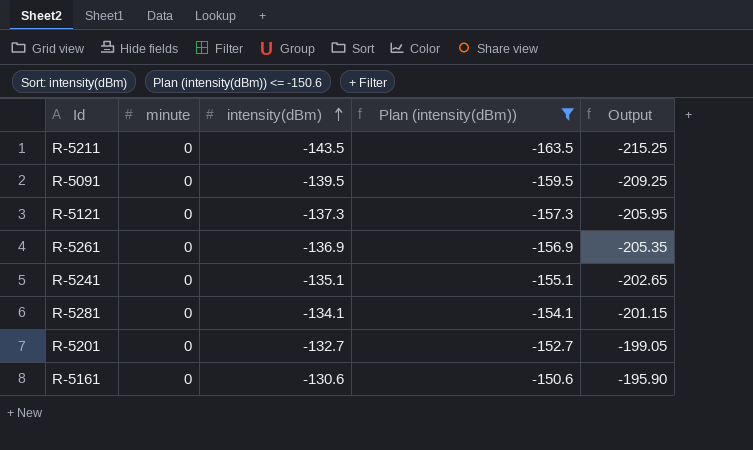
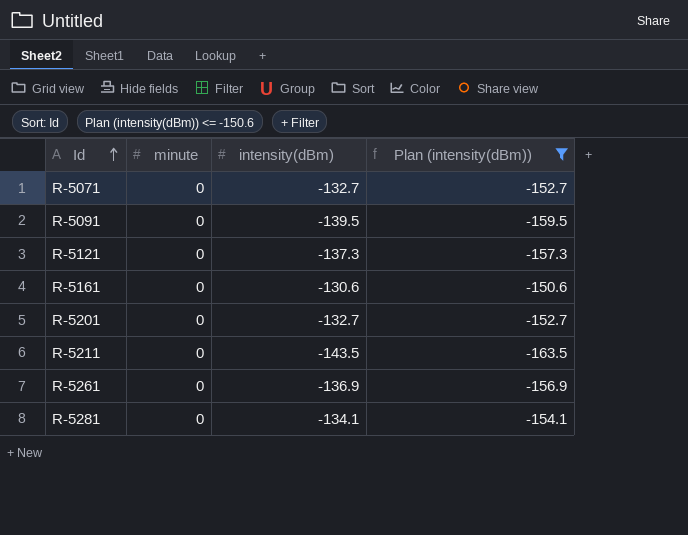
row order: intensity(dBm) ascending -> Id ascending
column Output | formula: [intensity(dBm)] * 1.5 -> none
row R-5241: 0 | -135.1 | -155.1 | -202.65 -> none
row R-5071: none -> 0 | -132.7 | -152.7

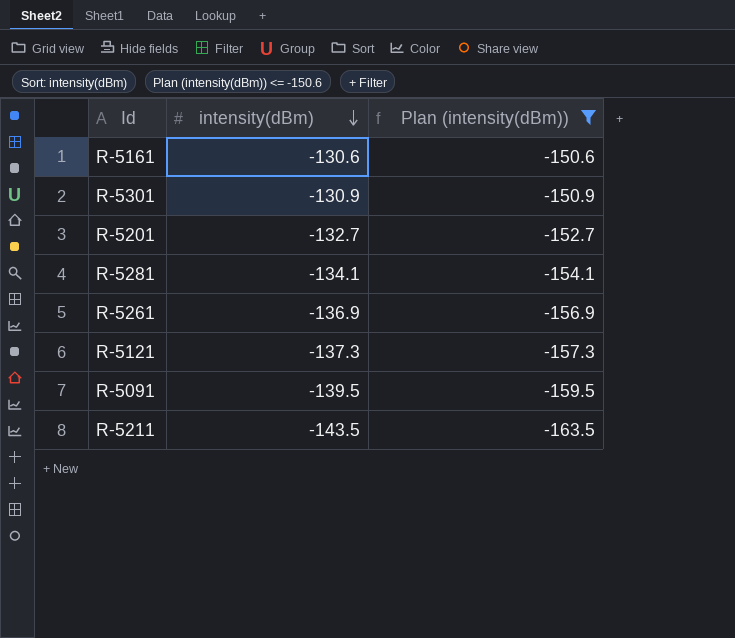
row order: Id ascending -> intensity(dBm) descending
column minute | position: 2 -> none
row R-5071: 0 | -132.7 | -152.7 -> none
row R-5301: none -> -130.9 | -150.9

